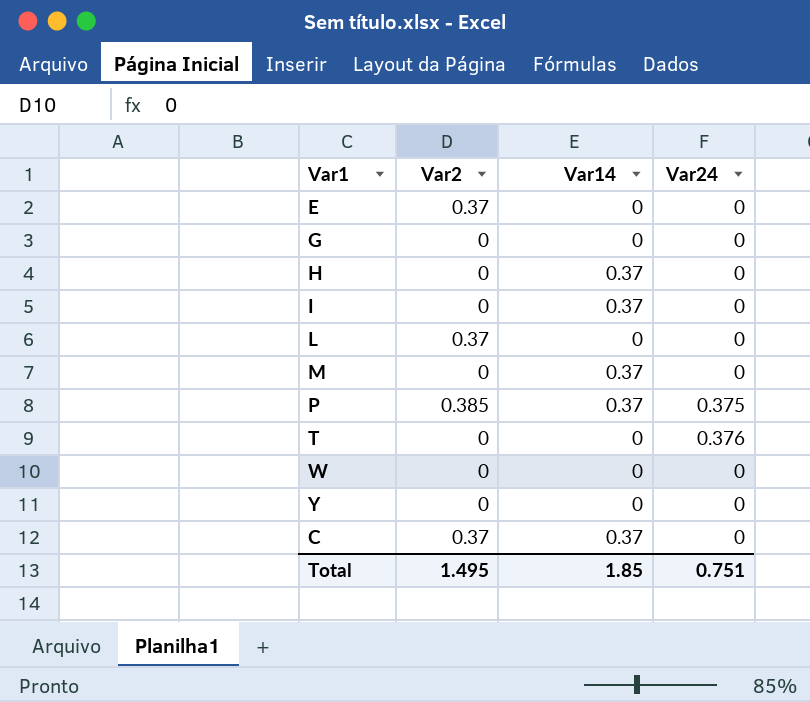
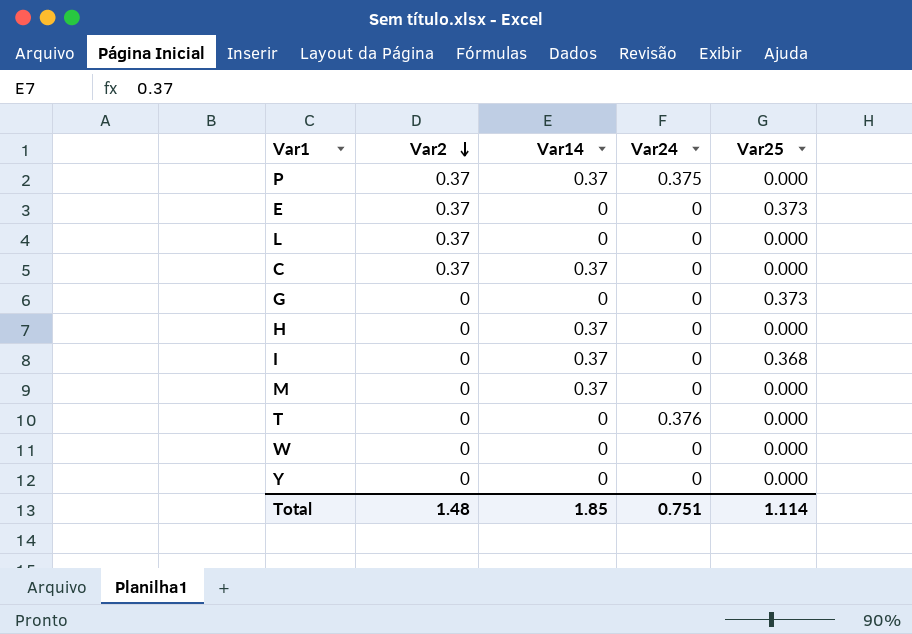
row order: none -> Var2 descending
column Var25 | position: none -> 5
P | Var2: 0.385 -> 0.37
Total | Var2: 1.495 -> 1.48

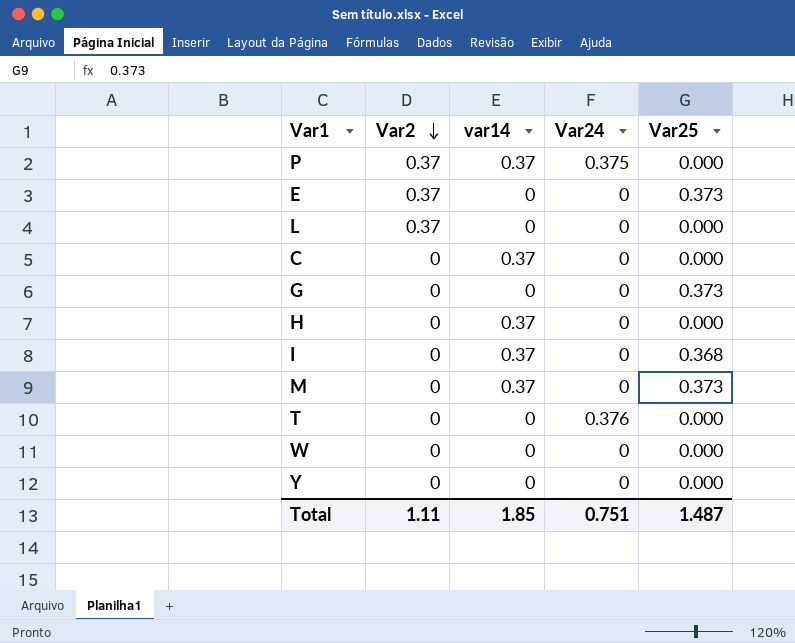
column name: Var14 -> var14
C | Var2: 0.37 -> 0
M | Var25: 0.000 -> 0.373
Total | Var2: 1.48 -> 1.11
Total | Var25: 1.114 -> 1.487

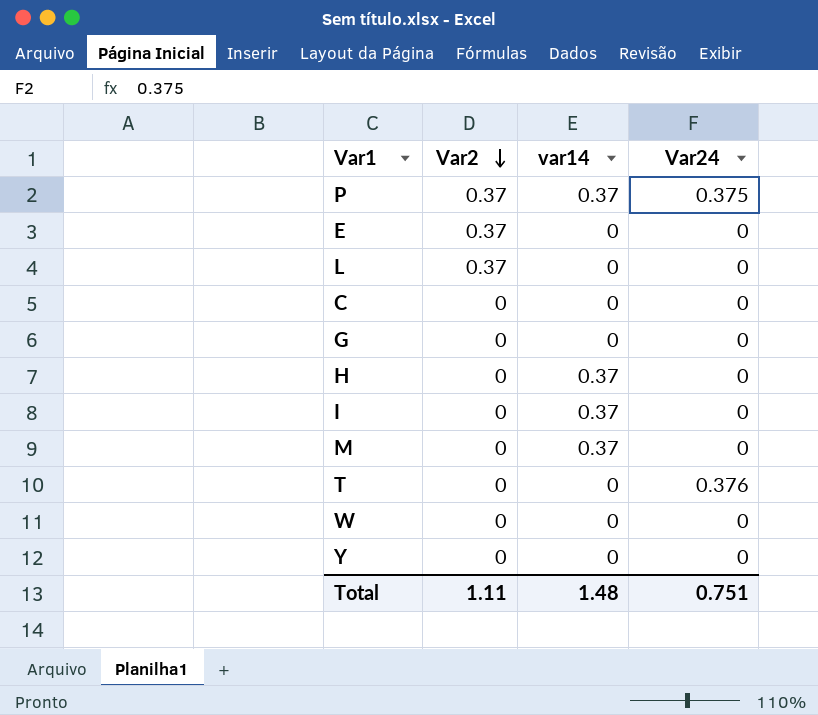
column Var25 | position: 5 -> none
C | var14: 0.37 -> 0
Total | var14: 1.85 -> 1.48

